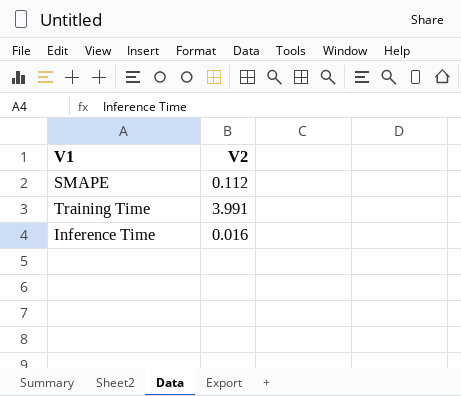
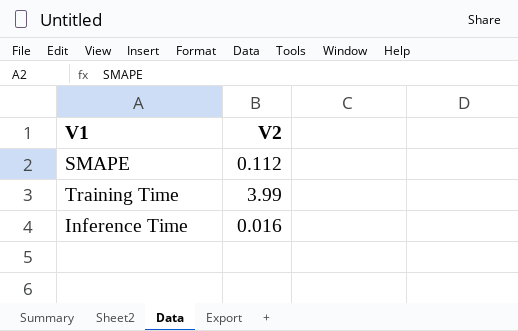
Training Time | V2: 3.991 -> 3.99

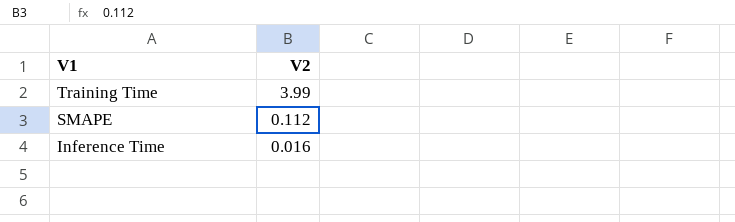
row order: none -> V1 descending

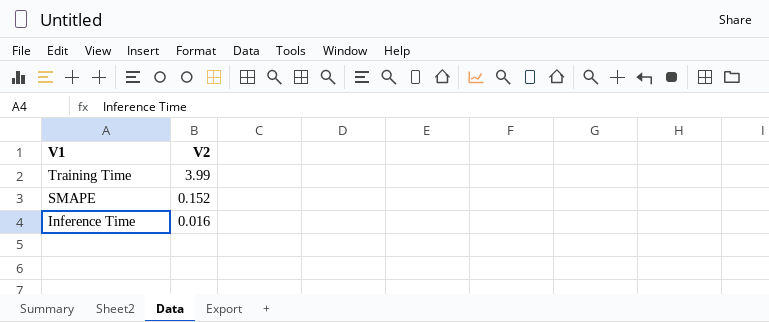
SMAPE | V2: 0.112 -> 0.152

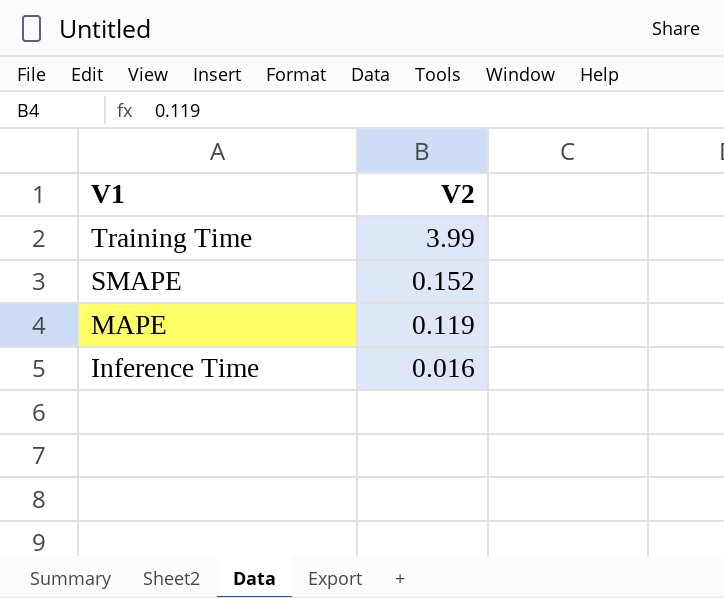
row MAPE: none -> 0.119

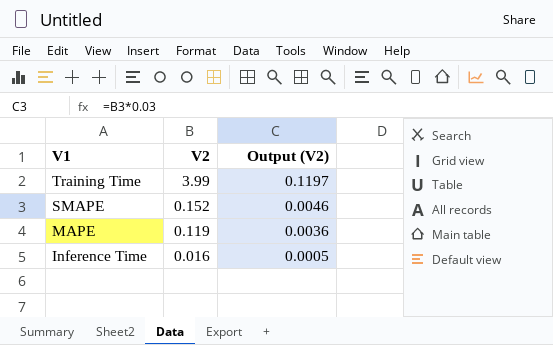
column Output (V2) | formula: none -> [V2] * 0.03

